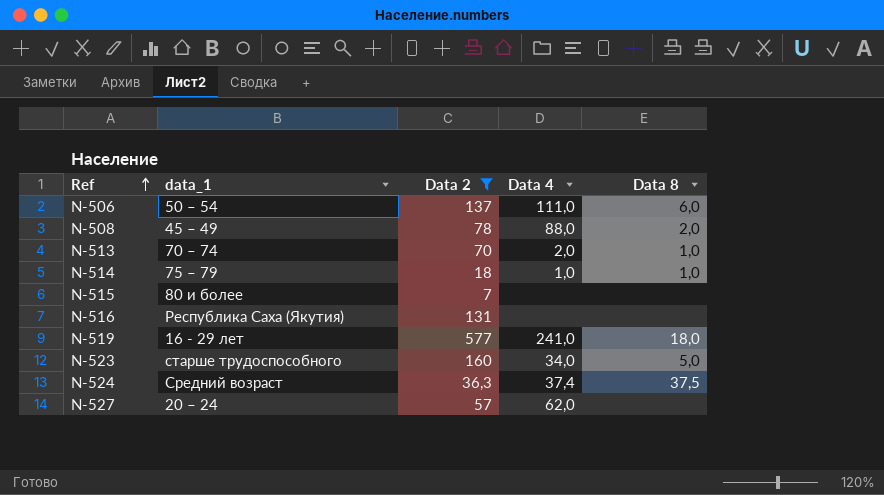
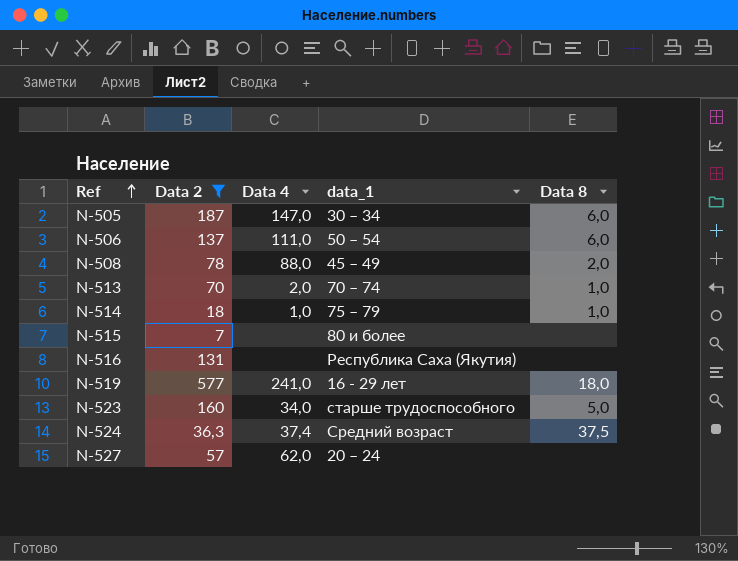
column data_1 | position: 2 -> 4
row N-505: none -> 187 | 147,0 | 30 – 34 | 6,0

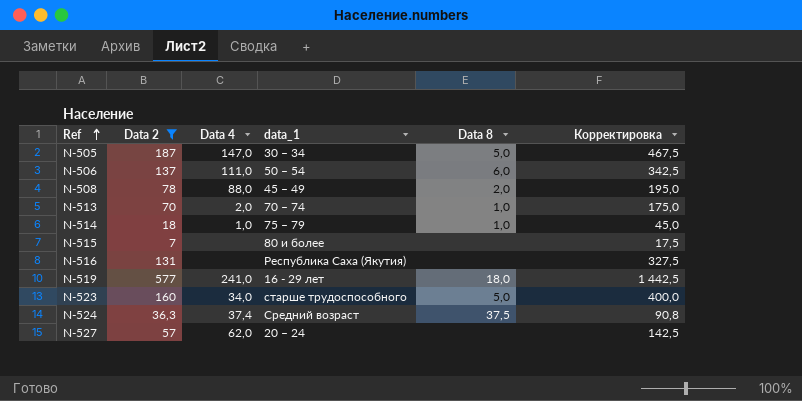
column Корректировка | formula: none -> [Data 2] * 2,5
N-505 | Data 8: 6,0 -> 5,0

